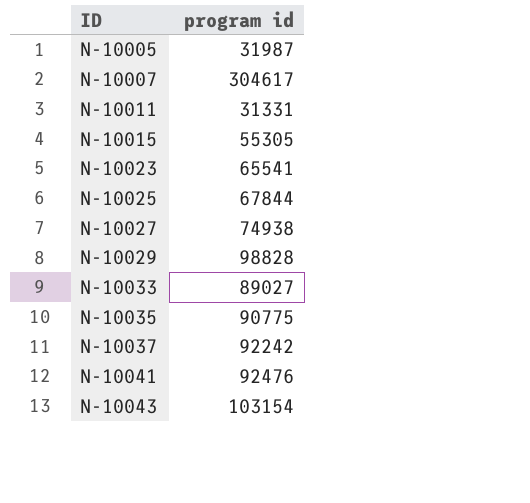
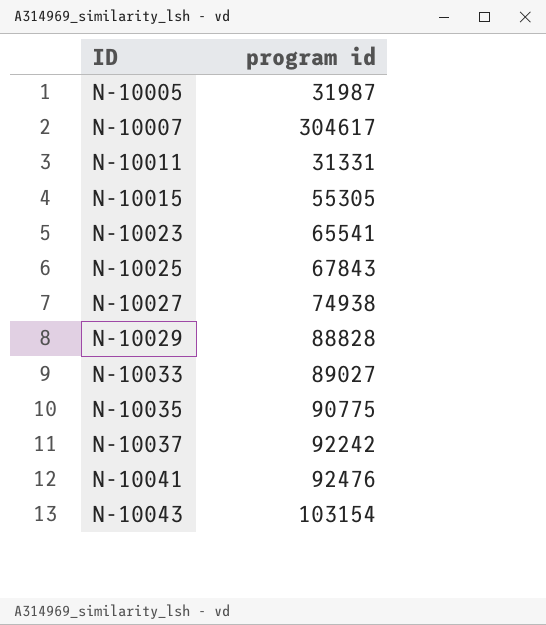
N-10025 | program id: 67844 -> 67843
N-10029 | program id: 98828 -> 88828

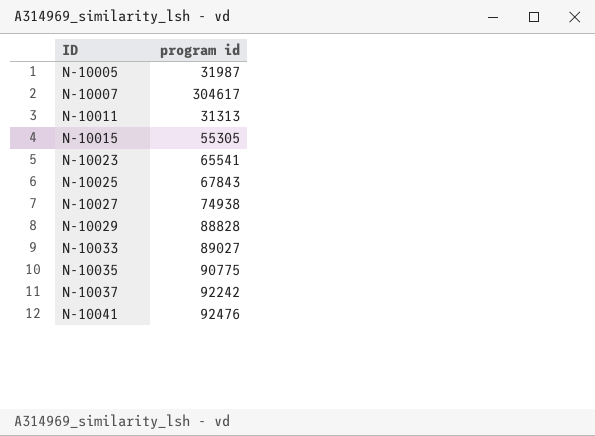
row N-10043: 103154 -> none
N-10011 | program id: 31331 -> 31313

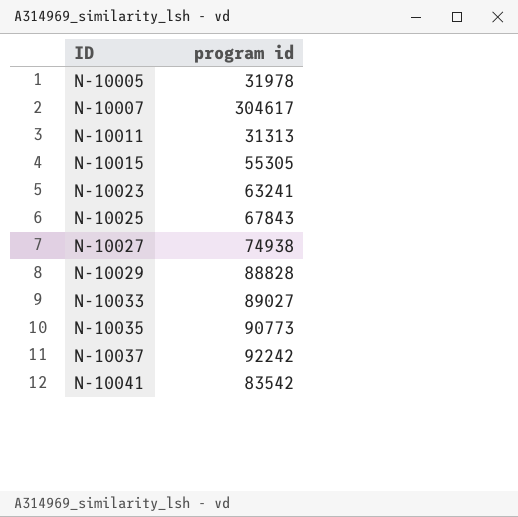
N-10005 | program id: 31987 -> 31978
N-10023 | program id: 65541 -> 63241
N-10035 | program id: 90775 -> 90773
N-10041 | program id: 92476 -> 83542

